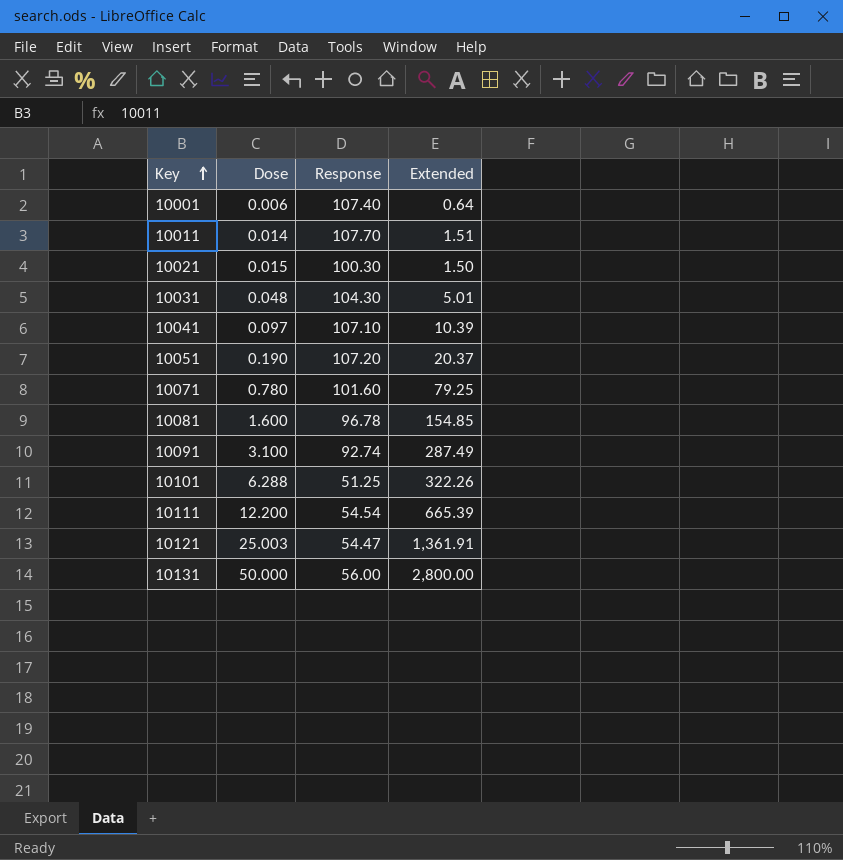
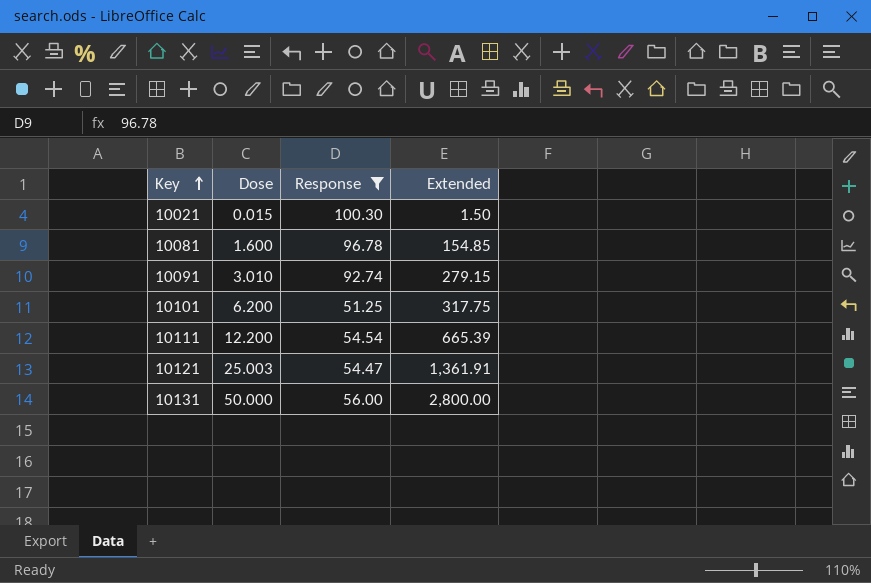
filter: none -> Response <= 100.30
10091 | Dose: 3.100 -> 3.010
10091 | Extended: 287.49 -> 279.15
10101 | Dose: 6.288 -> 6.200
10101 | Extended: 322.26 -> 317.75

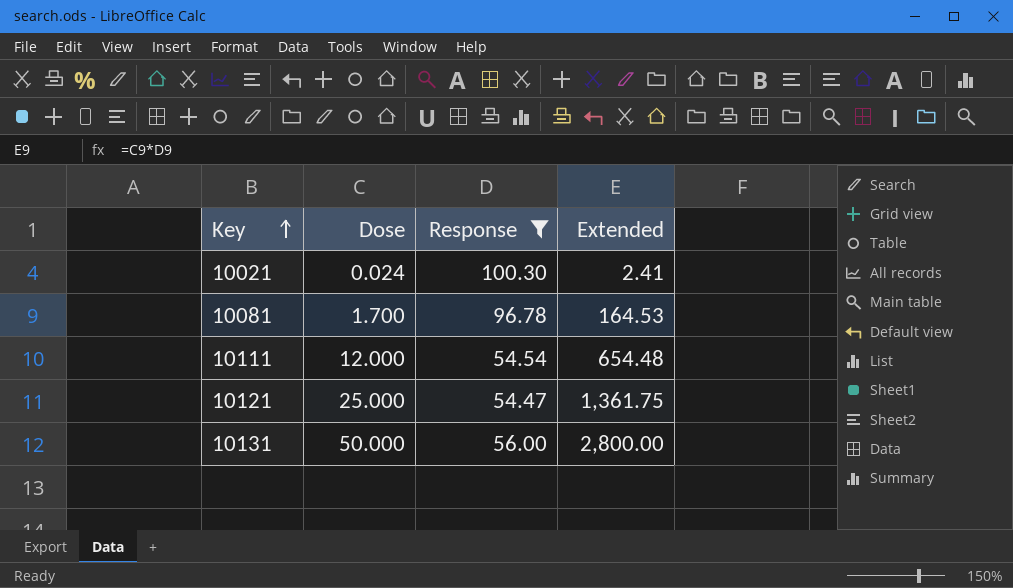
row 10091: 3.010 | 92.74 | 279.15 -> none
row 10101: 6.200 | 51.25 | 317.75 -> none
10021 | Dose: 0.015 -> 0.024
10021 | Extended: 1.50 -> 2.41
10081 | Dose: 1.600 -> 1.700
10081 | Extended: 154.85 -> 164.53
10111 | Dose: 12.200 -> 12.000
10111 | Extended: 665.39 -> 654.48
10121 | Dose: 25.003 -> 25.000
10121 | Extended: 1,361.91 -> 1,361.75

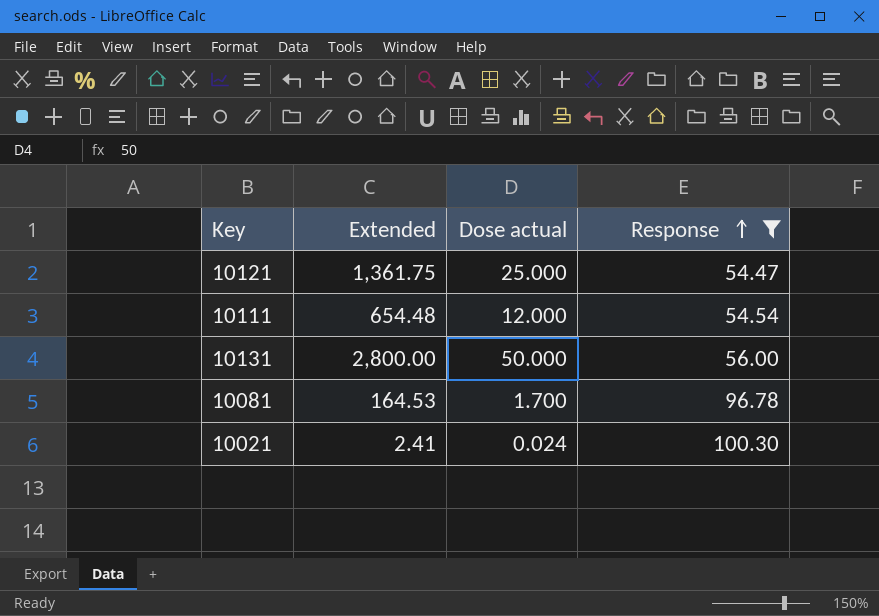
row order: Key ascending -> Response ascending
column Extended | position: 4 -> 2
column name: Dose -> Dose actual

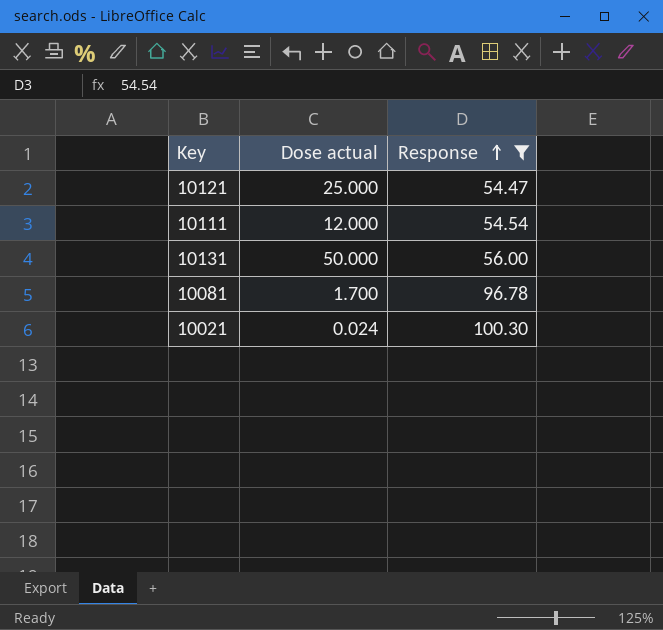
column Extended | formula: [Dose actual] * [Response] -> none

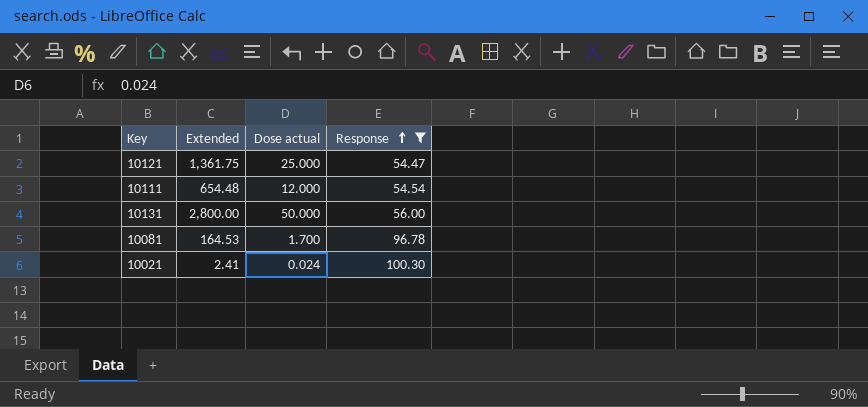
column Extended | formula: none -> [Dose actual] * [Response]

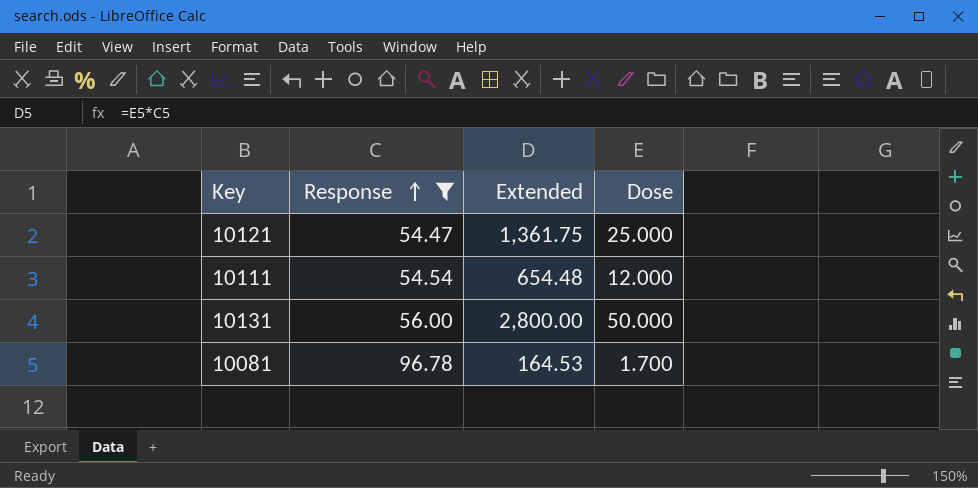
column Response | position: 4 -> 2
column name: Dose actual -> Dose
row 10021: 2.41 | 0.024 | 100.30 -> none

